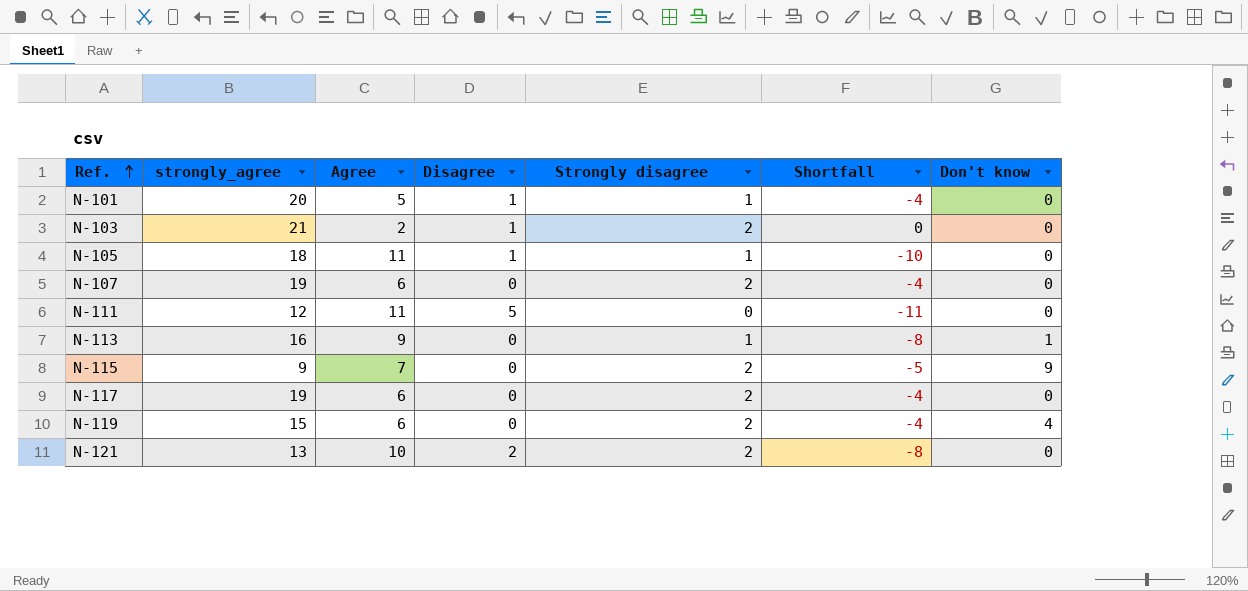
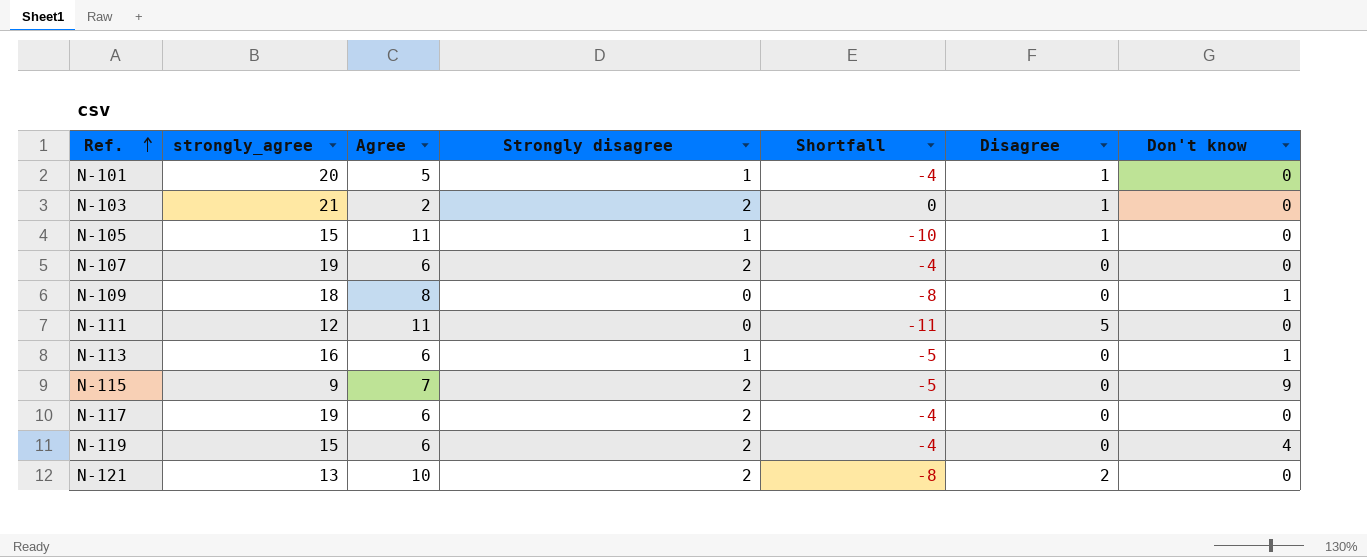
column Disagree | position: 4 -> 6
N-105 | strongly_agree: 18 -> 15
row N-109: none -> 18 | 8 | 0 | -8 | 0 | 1
N-113 | Agree: 9 -> 6
N-113 | Shortfall: -8 -> -5

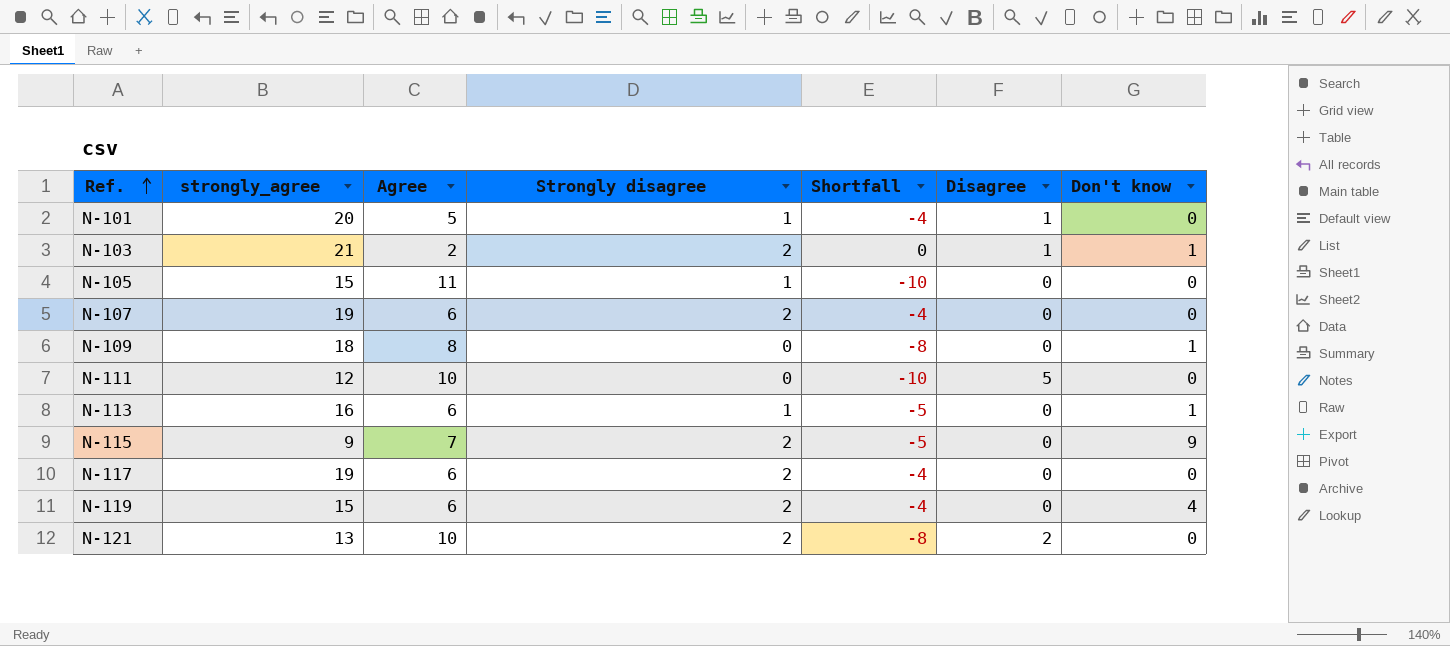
N-103 | Don't know: 0 -> 1
N-105 | Disagree: 1 -> 0
N-111 | Agree: 11 -> 10
N-111 | Shortfall: -11 -> -10

